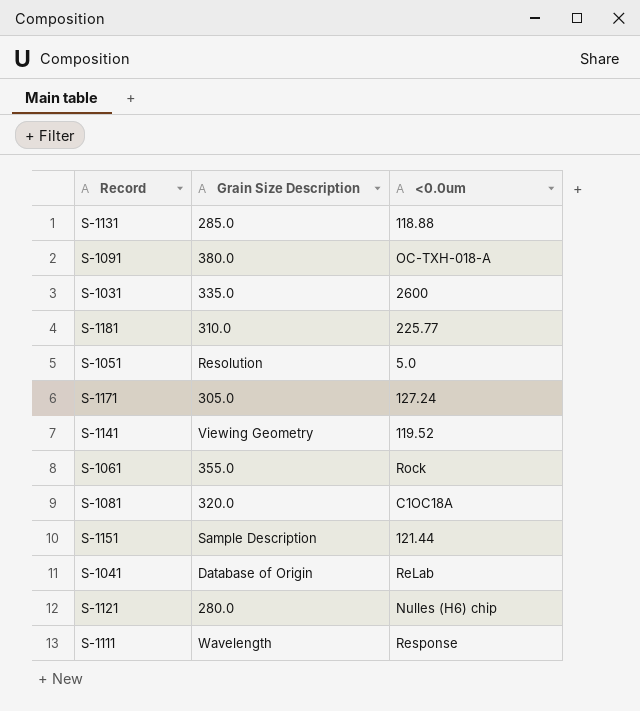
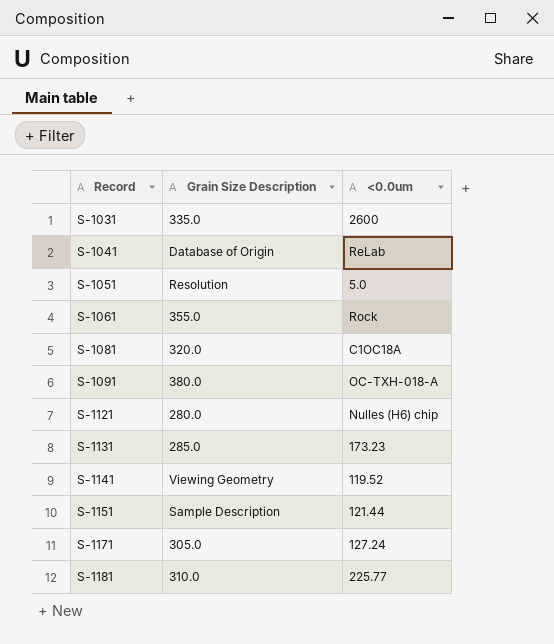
row order: none -> Record ascending
row S-1111: Wavelength | Response -> none
S-1131 | <0.0um: 118.88 -> 173.23

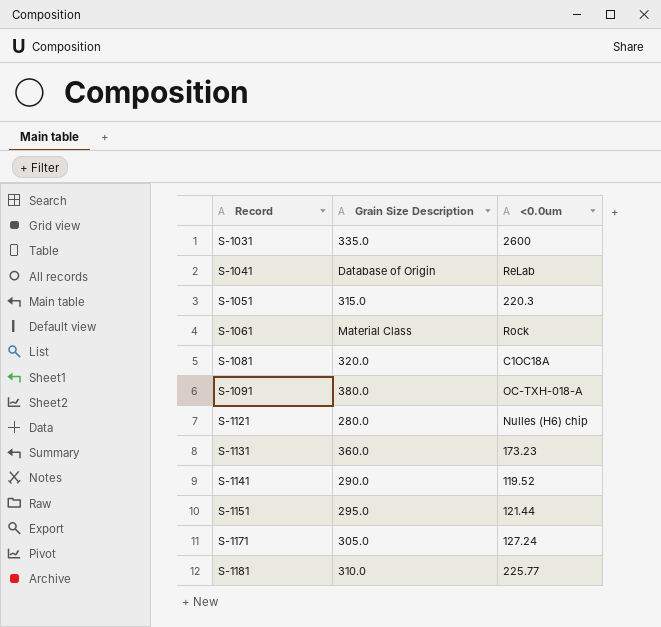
S-1051 | Grain Size Description: Resolution -> 315.0
S-1051 | <0.0um: 5.0 -> 220.3
S-1061 | Grain Size Description: 355.0 -> Material Class
S-1131 | Grain Size Description: 285.0 -> 360.0
S-1141 | Grain Size Description: Viewing Geometry -> 290.0
S-1151 | Grain Size Description: Sample Description -> 295.0

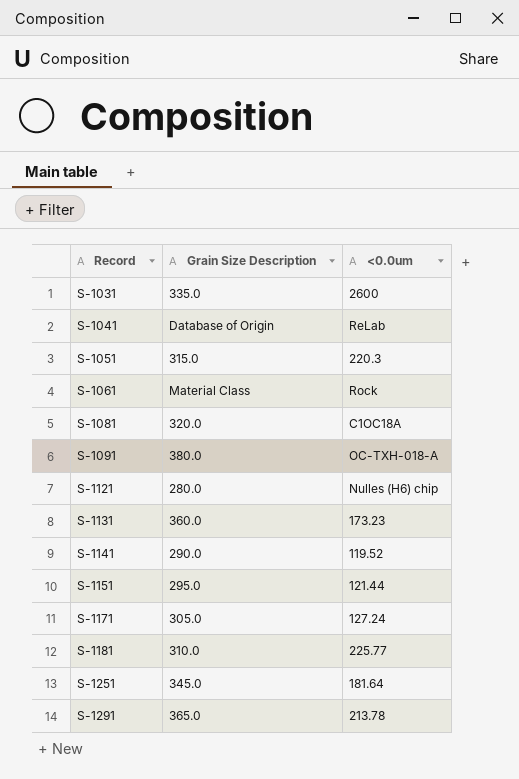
row S-1251: none -> 345.0 | 181.64
row S-1291: none -> 365.0 | 213.78

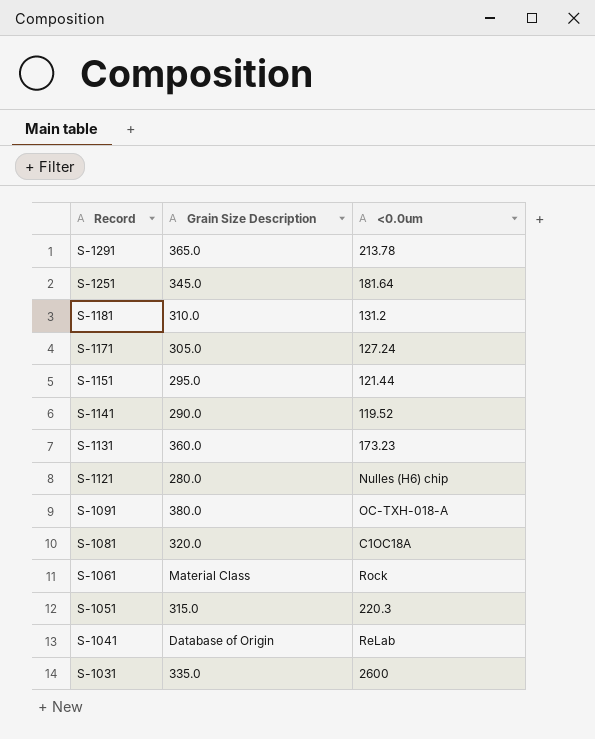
row order: Record ascending -> Record descending
S-1181 | <0.0um: 225.77 -> 131.2

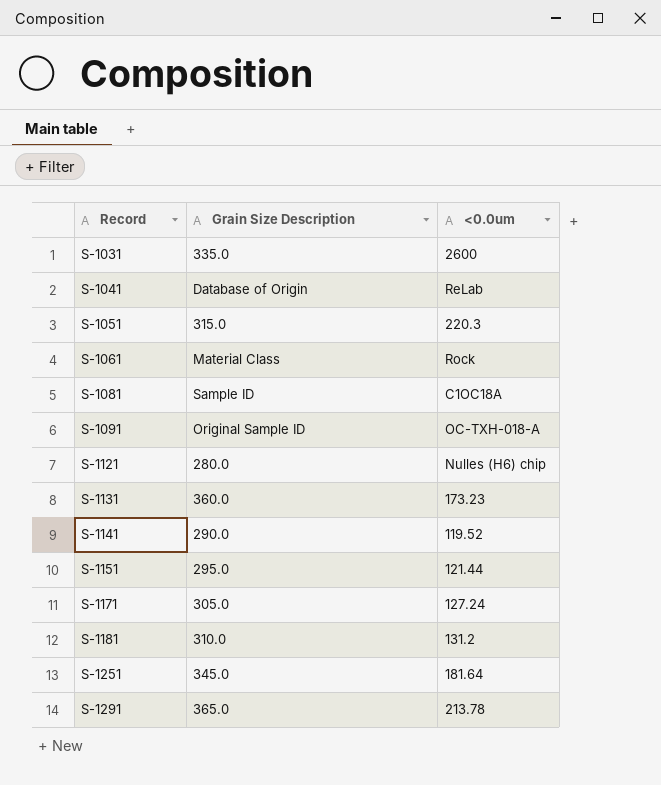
row order: Record descending -> Record ascending
S-1081 | Grain Size Description: 320.0 -> Sample ID
S-1091 | Grain Size Description: 380.0 -> Original Sample ID

